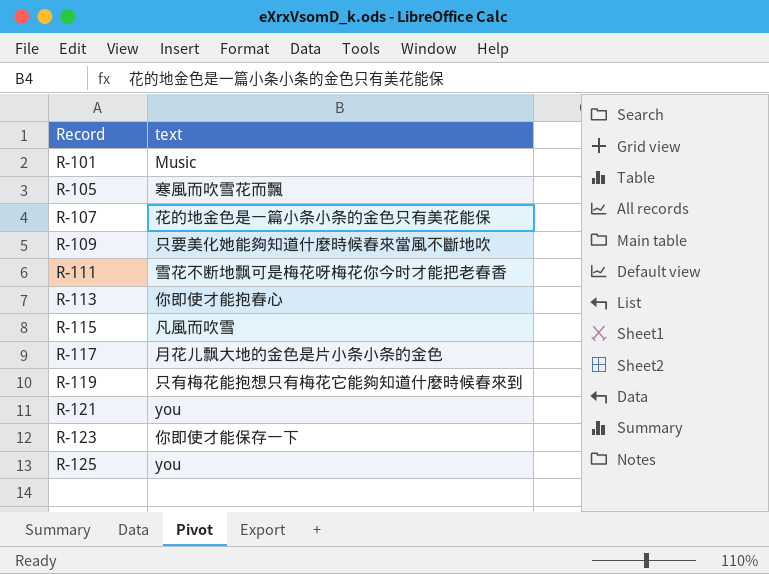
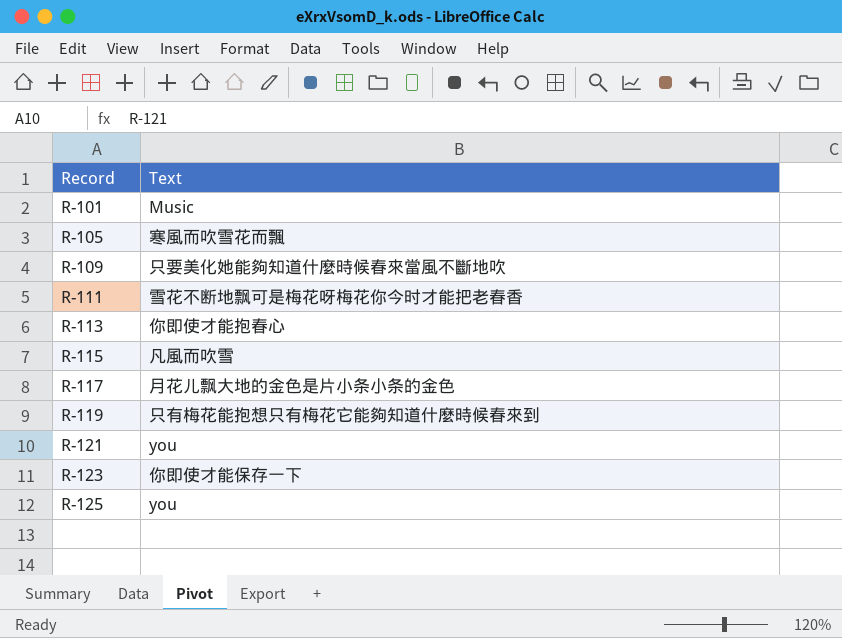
column name: text -> Text
row R-107: 花的地金色是一篇小条小条的金色只有美花能保 -> none

